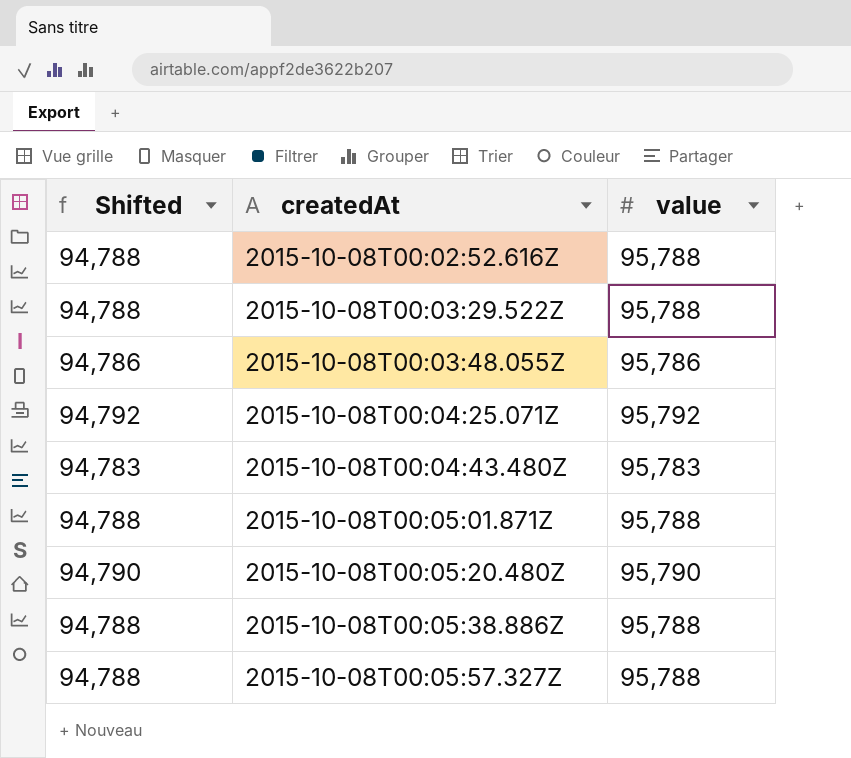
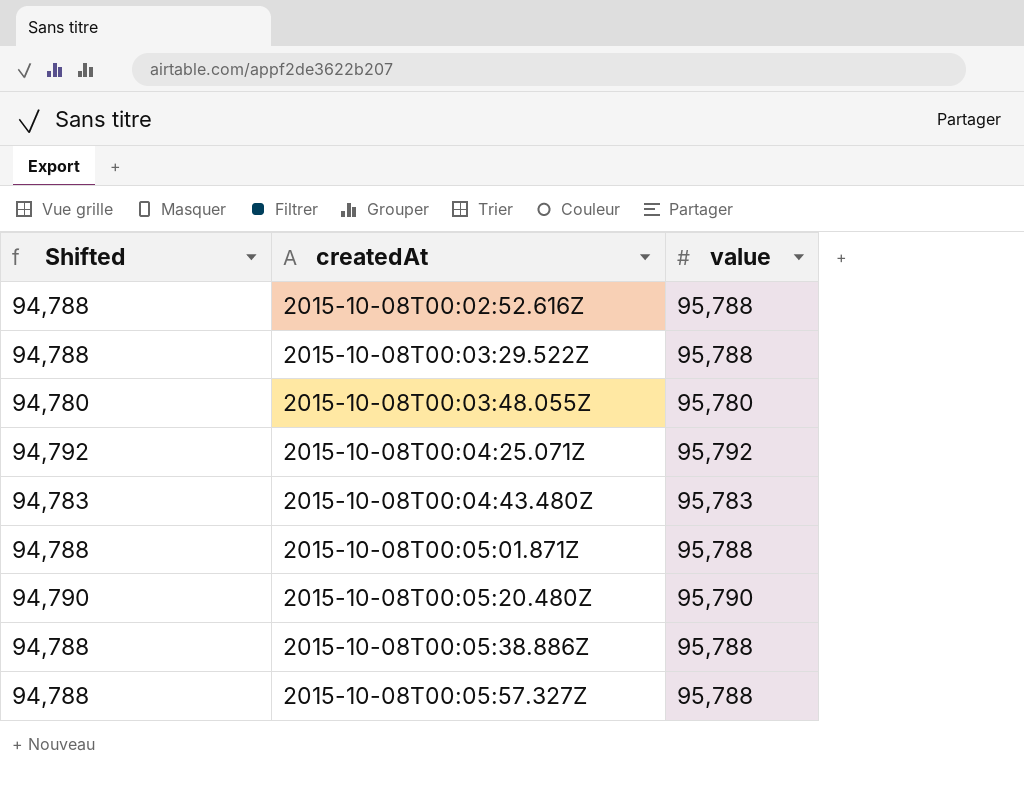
2015-10-08T00:03:48.055Z | Shifted: 94,786 -> 94,780
2015-10-08T00:03:48.055Z | value: 95,786 -> 95,780

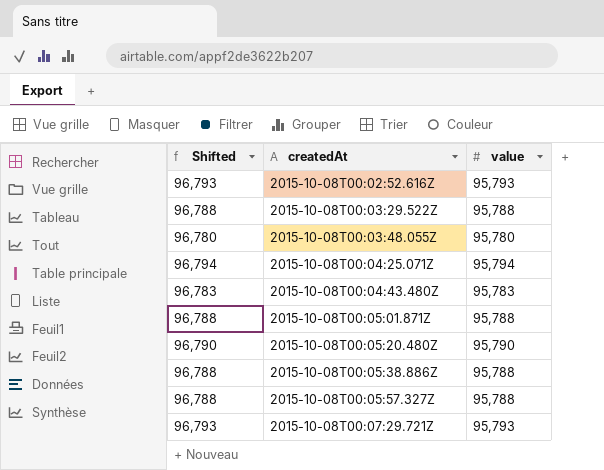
column Shifted | formula: [value] - 1000 -> [value] + 1000
2015-10-08T00:02:52.616Z | value: 95,788 -> 95,793
2015-10-08T00:04:25.071Z | value: 95,792 -> 95,794
row 2015-10-08T00:07:29.721Z: none -> 96,793 | 95,793

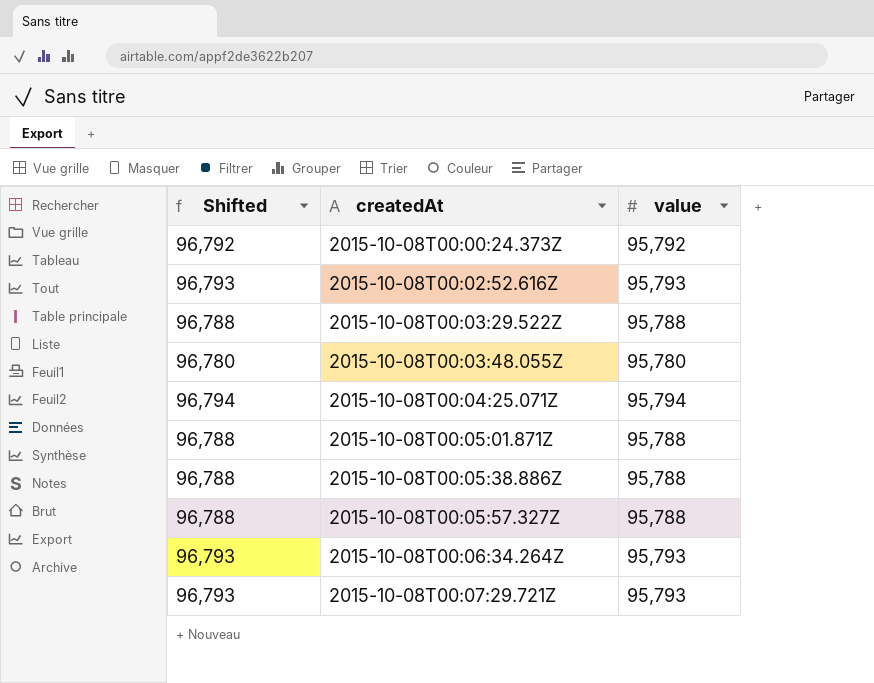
row 2015-10-08T00:04:43.480Z: 96,783 | 95,783 -> none
row 2015-10-08T00:05:20.480Z: 96,790 | 95,790 -> none
row 2015-10-08T00:00:24.373Z: none -> 96,792 | 95,792
row 2015-10-08T00:06:34.264Z: none -> 96,793 | 95,793

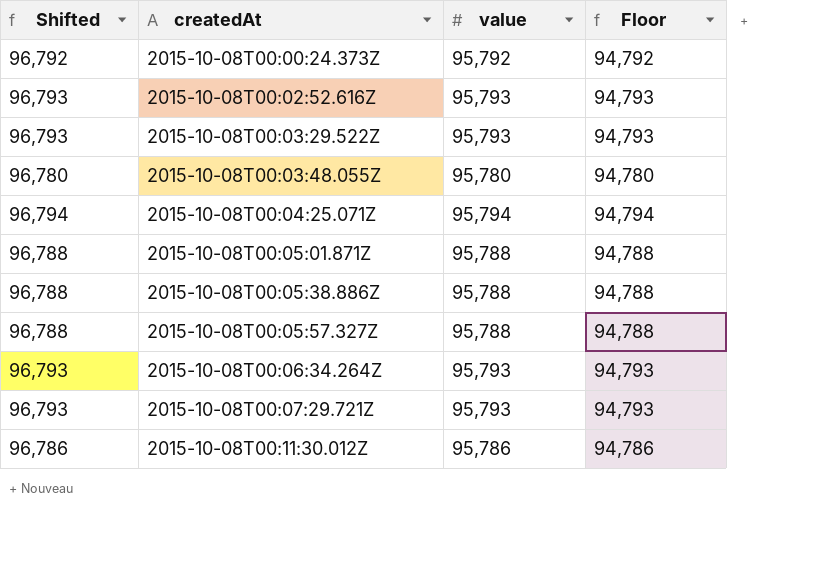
column Floor | formula: none -> [value] - 1000
2015-10-08T00:03:29.522Z | Shifted: 96,788 -> 96,793
2015-10-08T00:03:29.522Z | value: 95,788 -> 95,793
row 2015-10-08T00:11:30.012Z: none -> 96,786 | 95,786 | 94,786

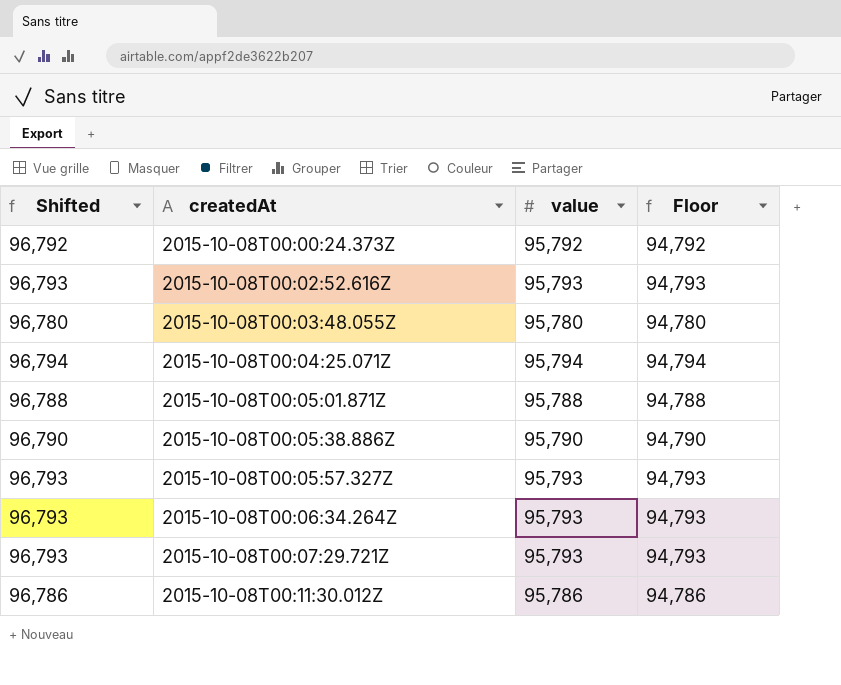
row 2015-10-08T00:03:29.522Z: 96,793 | 95,793 | 94,793 -> none
2015-10-08T00:05:38.886Z | Shifted: 96,788 -> 96,790
2015-10-08T00:05:38.886Z | value: 95,788 -> 95,790
2015-10-08T00:05:38.886Z | Floor: 94,788 -> 94,790
2015-10-08T00:05:57.327Z | Shifted: 96,788 -> 96,793
2015-10-08T00:05:57.327Z | value: 95,788 -> 95,793
2015-10-08T00:05:57.327Z | Floor: 94,788 -> 94,793

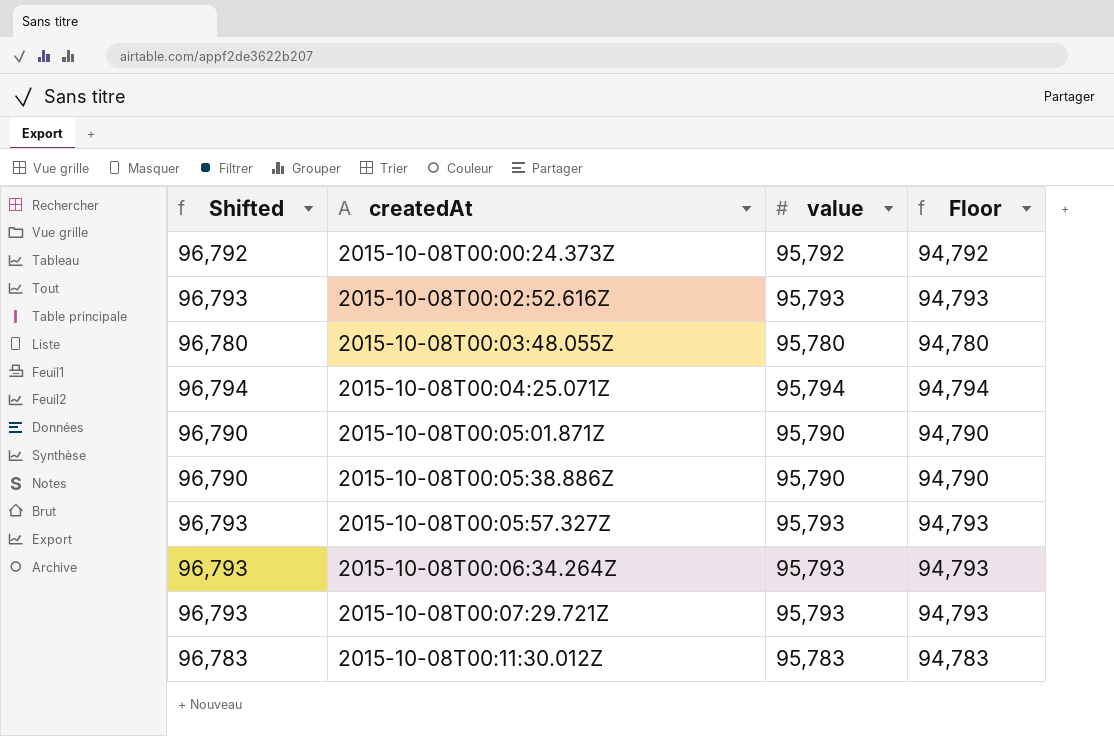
2015-10-08T00:05:01.871Z | Shifted: 96,788 -> 96,790
2015-10-08T00:05:01.871Z | value: 95,788 -> 95,790
2015-10-08T00:05:01.871Z | Floor: 94,788 -> 94,790
2015-10-08T00:11:30.012Z | Shifted: 96,786 -> 96,783
2015-10-08T00:11:30.012Z | value: 95,786 -> 95,783
2015-10-08T00:11:30.012Z | Floor: 94,786 -> 94,783

